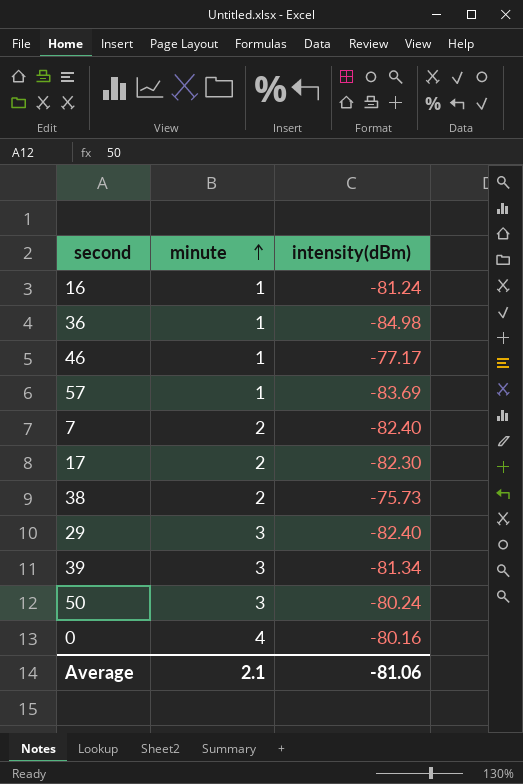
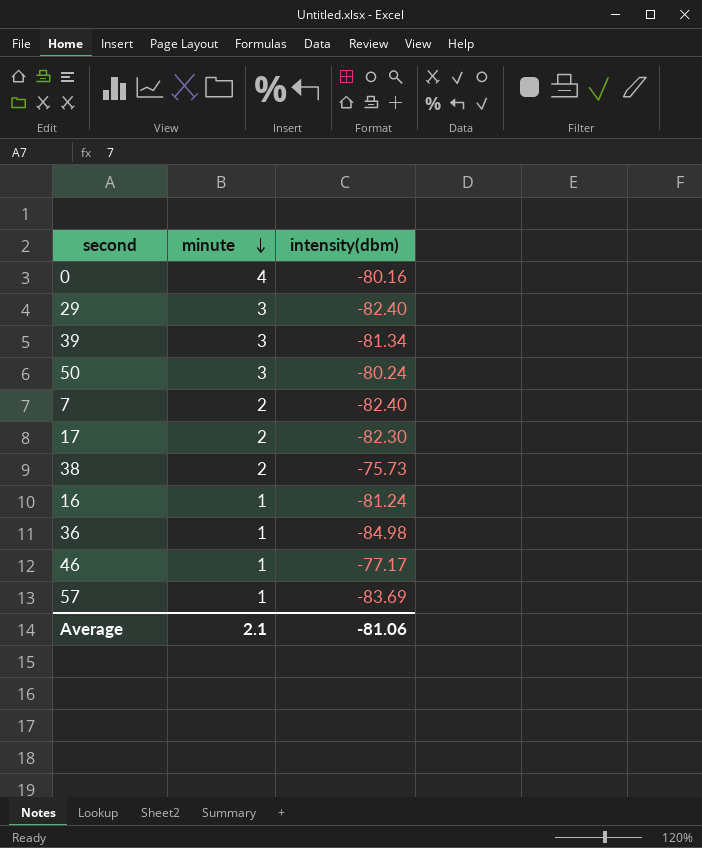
row order: minute ascending -> minute descending
column name: intensity(dBm) -> intensity(dbm)

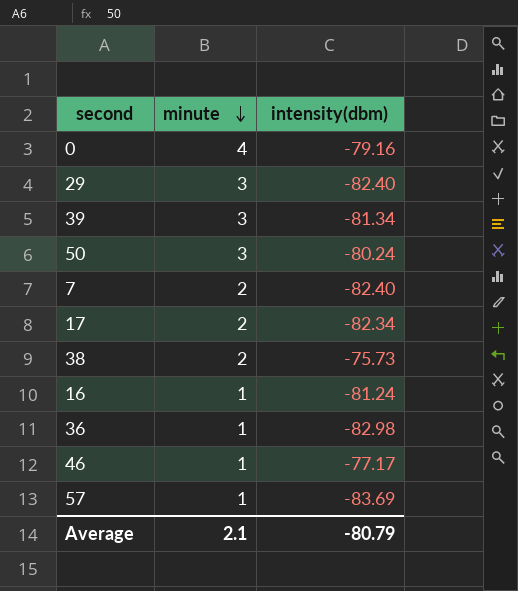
0 | intensity(dbm): -80.16 -> -79.16
17 | intensity(dbm): -82.30 -> -82.34
36 | intensity(dbm): -84.98 -> -82.98
Average | intensity(dbm): -81.06 -> -80.79

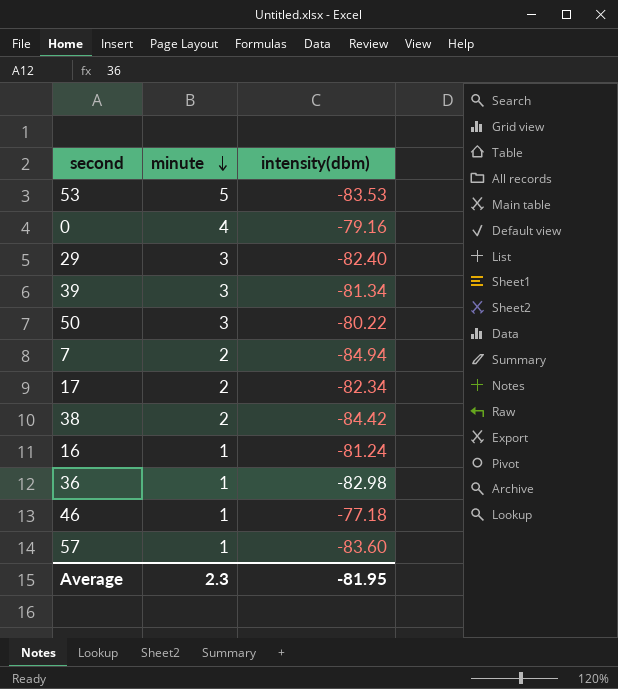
row 53: none -> 5 | -83.53
50 | intensity(dbm): -80.24 -> -80.22
7 | intensity(dbm): -82.40 -> -84.94
38 | intensity(dbm): -75.73 -> -84.42
46 | intensity(dbm): -77.17 -> -77.18
57 | intensity(dbm): -83.69 -> -83.60
Average | minute: 2.1 -> 2.3
Average | intensity(dbm): -80.79 -> -81.95

